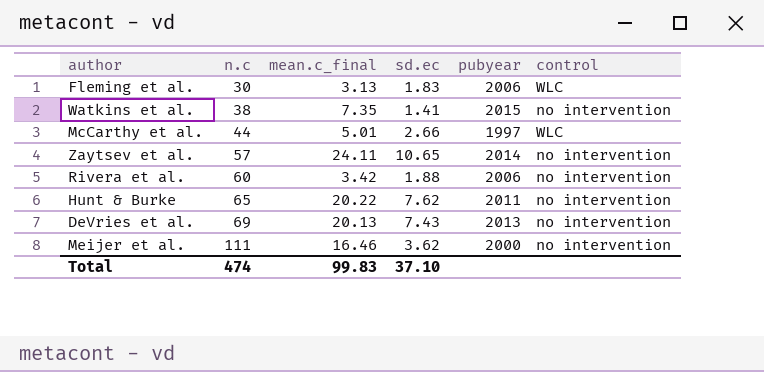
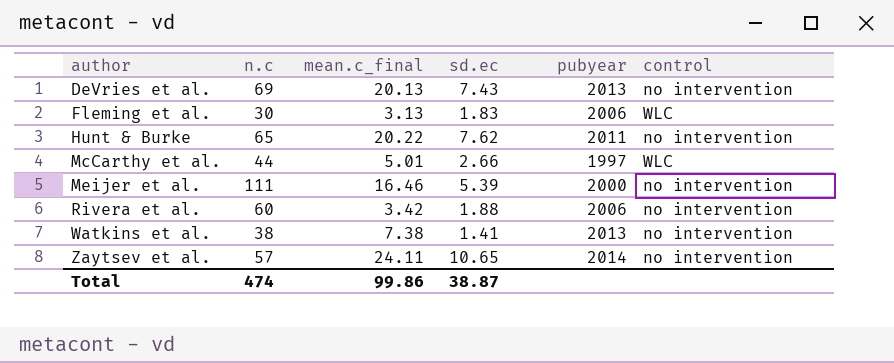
row order: n.c ascending -> author ascending
Meijer et al. | sd.ec: 3.62 -> 5.39
Watkins et al. | mean.c_final: 7.35 -> 7.38
Watkins et al. | pubyear: 2015 -> 2013
Total | mean.c_final: 99.83 -> 99.86
Total | sd.ec: 37.10 -> 38.87

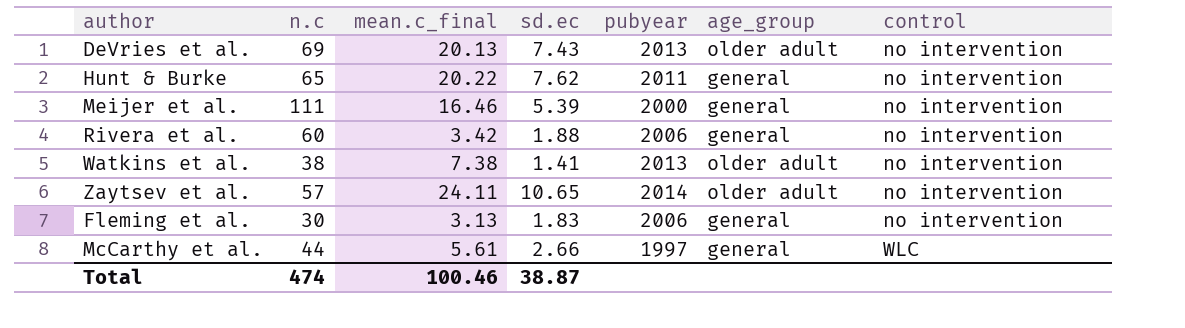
row order: author ascending -> control ascending
column age_group | position: none -> 6
Fleming et al. | control: WLC -> no intervention
McCarthy et al. | mean.c_final: 5.01 -> 5.61
Total | mean.c_final: 99.86 -> 100.46

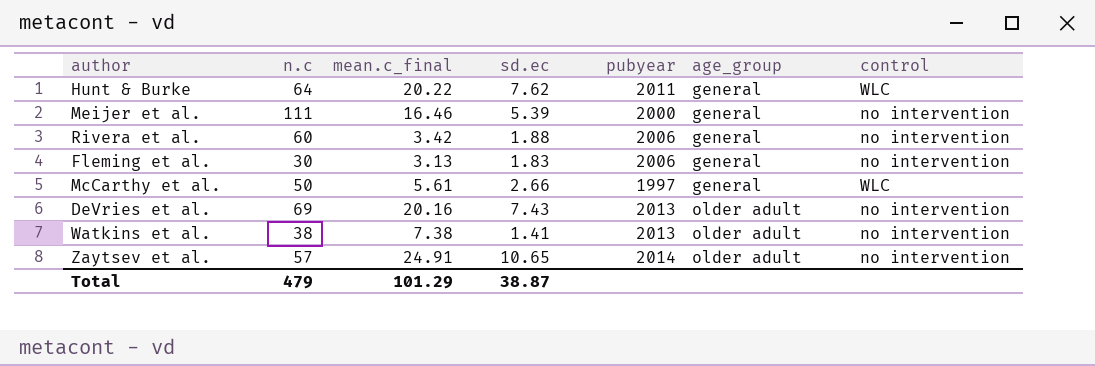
row order: control ascending -> age_group ascending
Hunt & Burke | n.c: 65 -> 64
Hunt & Burke | control: no intervention -> WLC
McCarthy et al. | n.c: 44 -> 50
DeVries et al. | mean.c_final: 20.13 -> 20.16
Zaytsev et al. | mean.c_final: 24.11 -> 24.91
Total | n.c: 474 -> 479
Total | mean.c_final: 100.46 -> 101.29

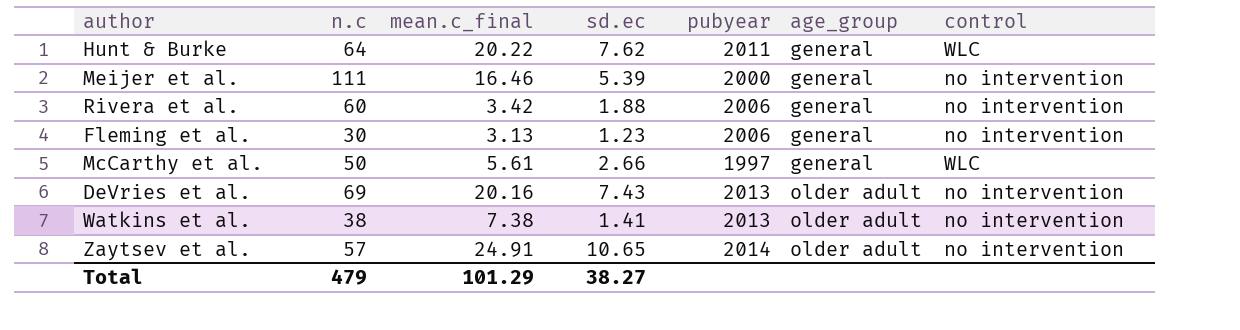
Fleming et al. | sd.ec: 1.83 -> 1.23
Total | sd.ec: 38.87 -> 38.27

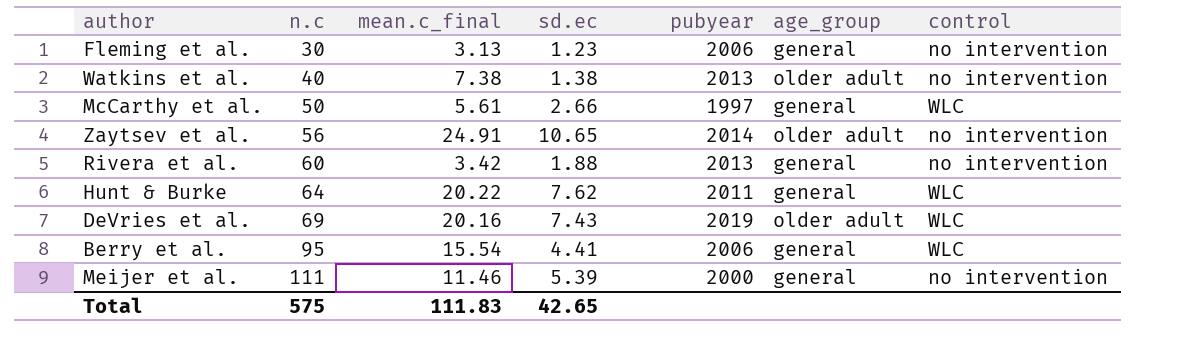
row order: age_group ascending -> n.c ascending
Watkins et al. | n.c: 38 -> 40
Watkins et al. | sd.ec: 1.41 -> 1.38
Zaytsev et al. | n.c: 57 -> 56
Rivera et al. | pubyear: 2006 -> 2013
DeVries et al. | pubyear: 2013 -> 2019
DeVries et al. | control: no intervention -> WLC
row Berry et al.: none -> 95 | 15.54 | 4.41 | 2006 | general | WLC
Meijer et al. | mean.c_final: 16.46 -> 11.46
Total | n.c: 479 -> 575
Total | mean.c_final: 101.29 -> 111.83
Total | sd.ec: 38.27 -> 42.65

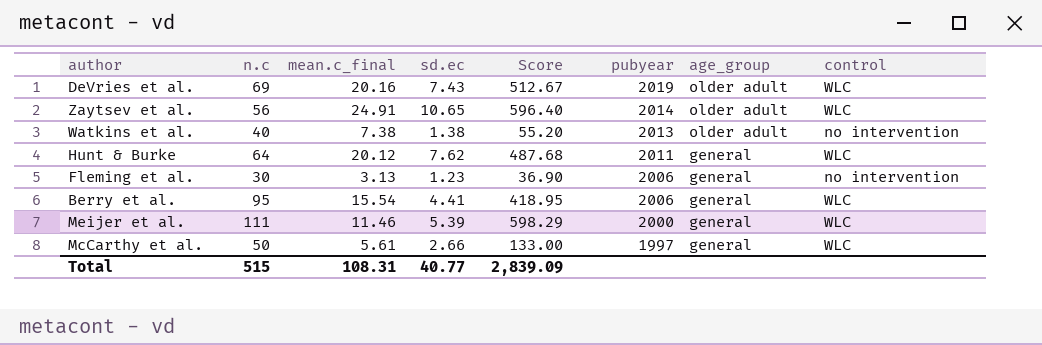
row order: n.c ascending -> pubyear descending
column Score | formula: none -> [n.c] * [sd.ec]
row Rivera et al.: 60 | 3.42 | 1.88 | 2013 | general | no intervention -> none
Zaytsev et al. | control: no intervention -> WLC
Hunt & Burke | mean.c_final: 20.22 -> 20.12
Meijer et al. | control: no intervention -> WLC
Total | n.c: 575 -> 515
Total | mean.c_final: 111.83 -> 108.31
Total | sd.ec: 42.65 -> 40.77

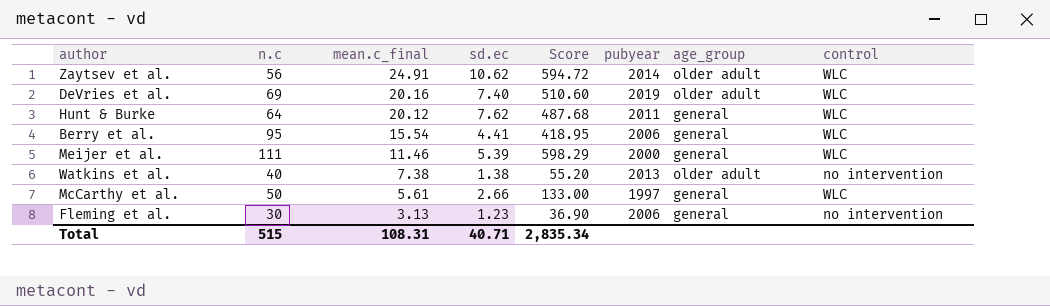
row order: pubyear descending -> mean.c_final descending
Zaytsev et al. | sd.ec: 10.65 -> 10.62
Zaytsev et al. | Score: 596.40 -> 594.72
DeVries et al. | sd.ec: 7.43 -> 7.40
DeVries et al. | Score: 512.67 -> 510.60
Total | sd.ec: 40.77 -> 40.71
Total | Score: 2,839.09 -> 2,835.34

